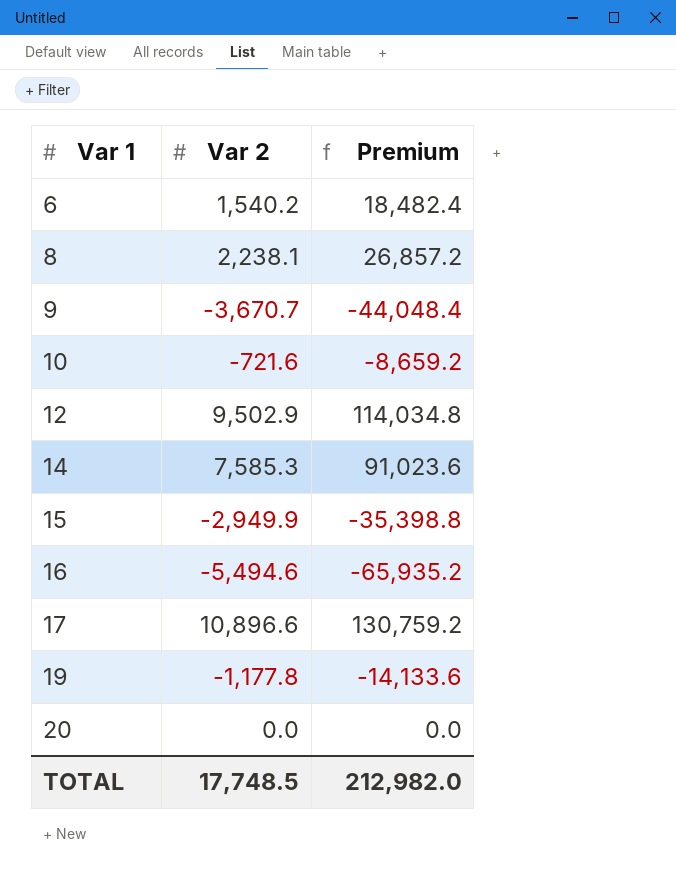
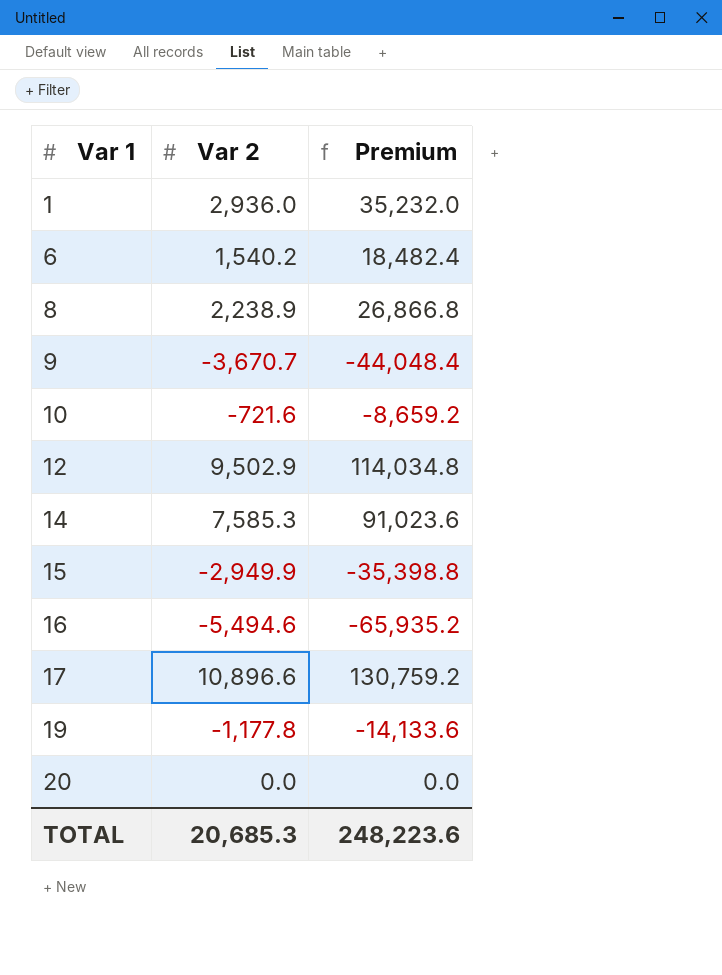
row 1: none -> 2,936.0 | 35,232.0
8 | Var 2: 2,238.1 -> 2,238.9
8 | Premium: 26,857.2 -> 26,866.8
TOTAL | Var 2: 17,748.5 -> 20,685.3
TOTAL | Premium: 212,982.0 -> 248,223.6

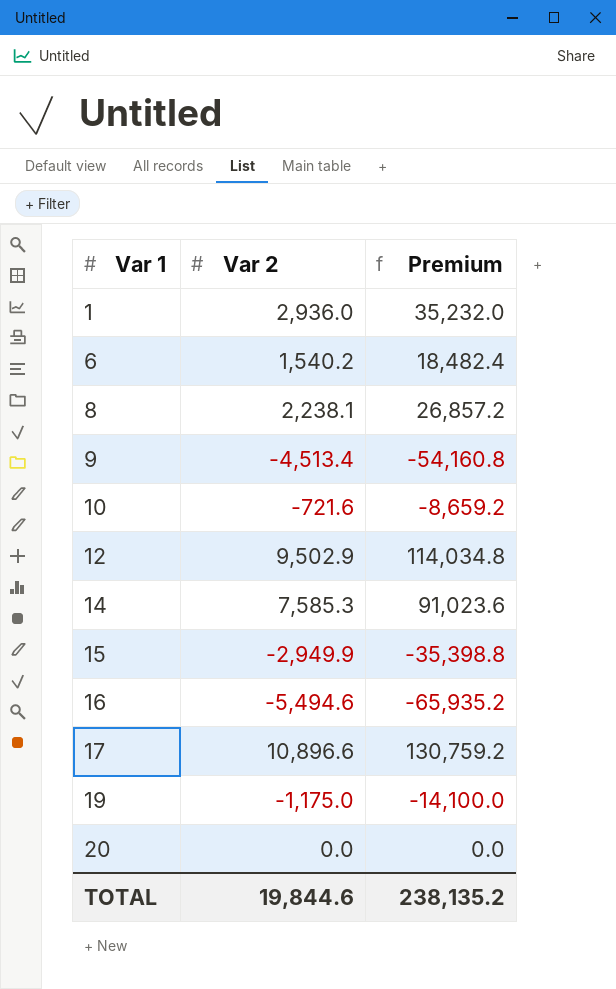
8 | Var 2: 2,238.9 -> 2,238.1
8 | Premium: 26,866.8 -> 26,857.2
9 | Var 2: -3,670.7 -> -4,513.4
9 | Premium: -44,048.4 -> -54,160.8
19 | Var 2: -1,177.8 -> -1,175.0
19 | Premium: -14,133.6 -> -14,100.0
TOTAL | Var 2: 20,685.3 -> 19,844.6
TOTAL | Premium: 248,223.6 -> 238,135.2

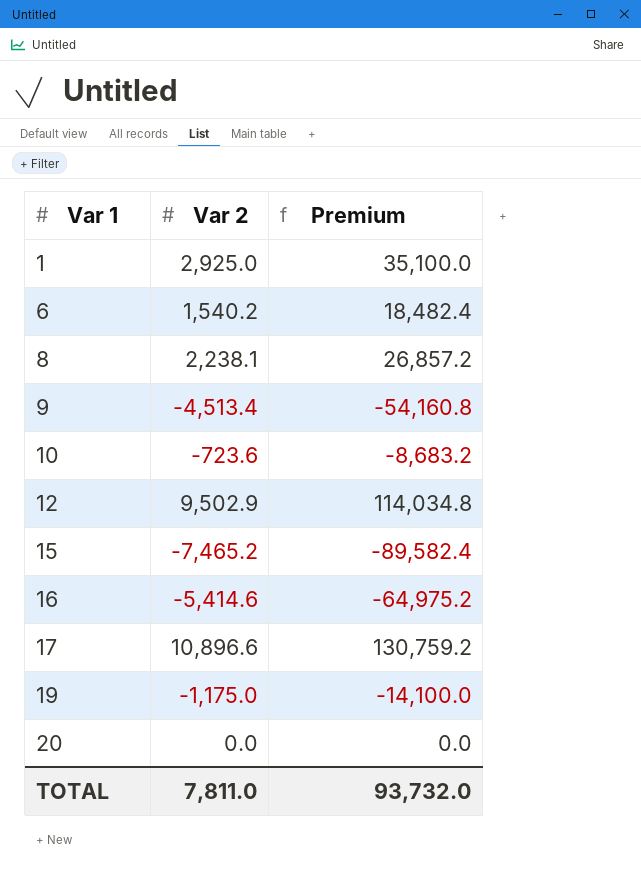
row 14: 7,585.3 | 91,023.6 -> none
1 | Var 2: 2,936.0 -> 2,925.0
1 | Premium: 35,232.0 -> 35,100.0
10 | Var 2: -721.6 -> -723.6
10 | Premium: -8,659.2 -> -8,683.2
15 | Var 2: -2,949.9 -> -7,465.2
15 | Premium: -35,398.8 -> -89,582.4
16 | Var 2: -5,494.6 -> -5,414.6
16 | Premium: -65,935.2 -> -64,975.2
TOTAL | Var 2: 19,844.6 -> 7,811.0
TOTAL | Premium: 238,135.2 -> 93,732.0

